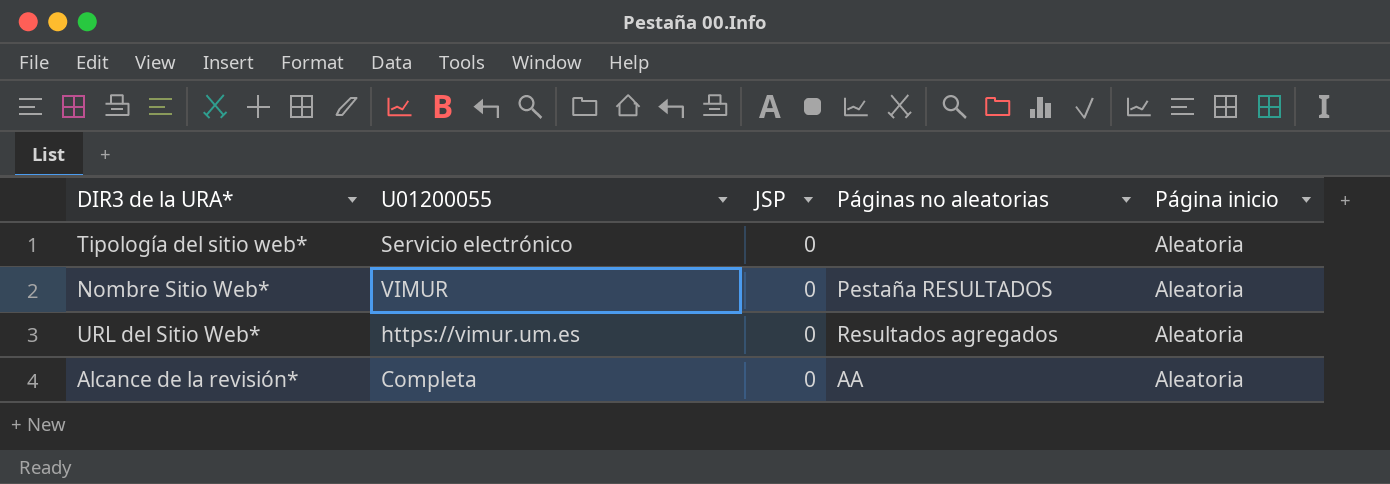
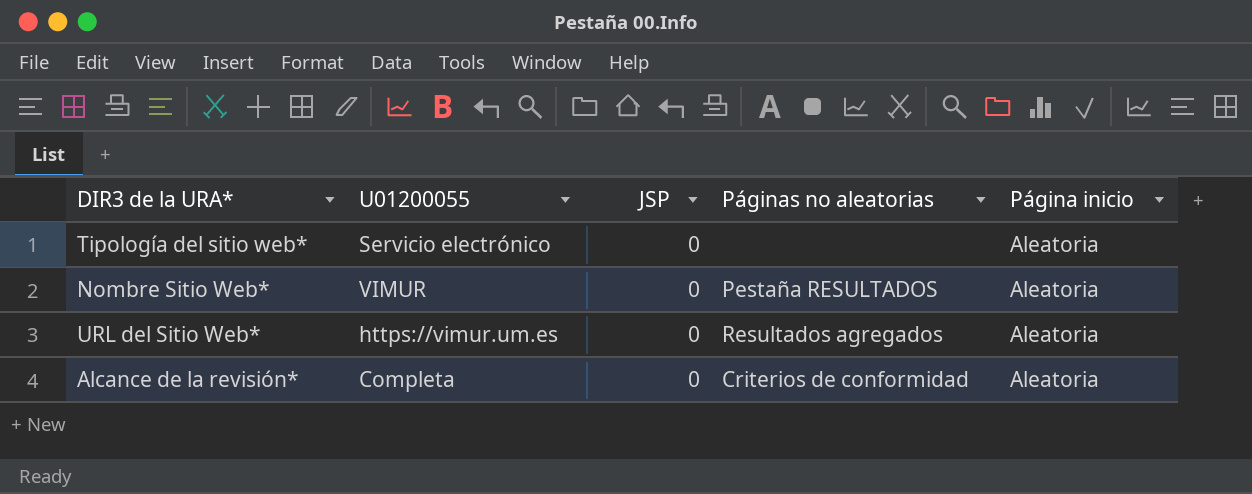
Alcance de la revisión* | Páginas no aleatorias: AA -> Criterios de conformidad

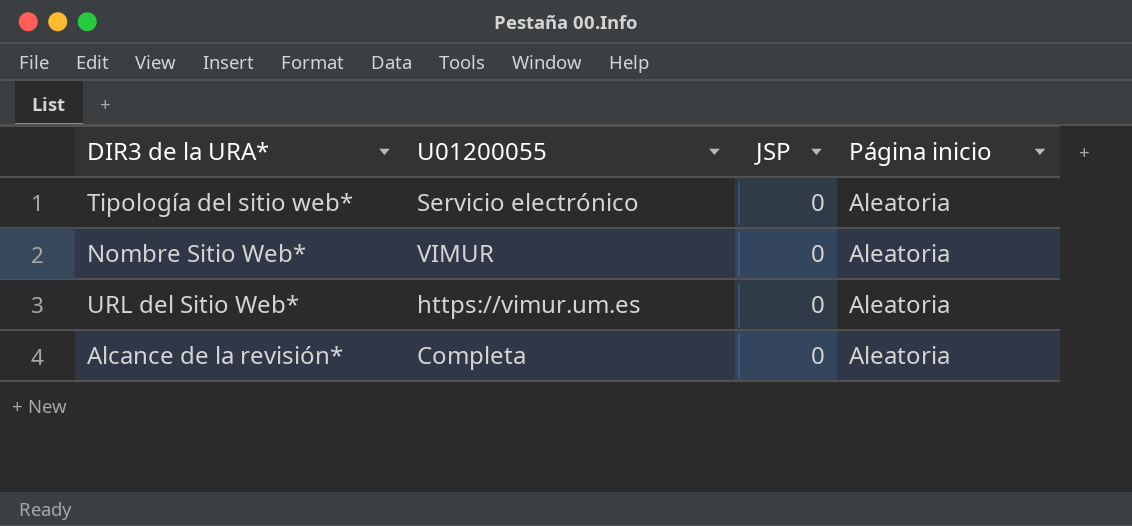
column Páginas no aleatorias | position: 4 -> none

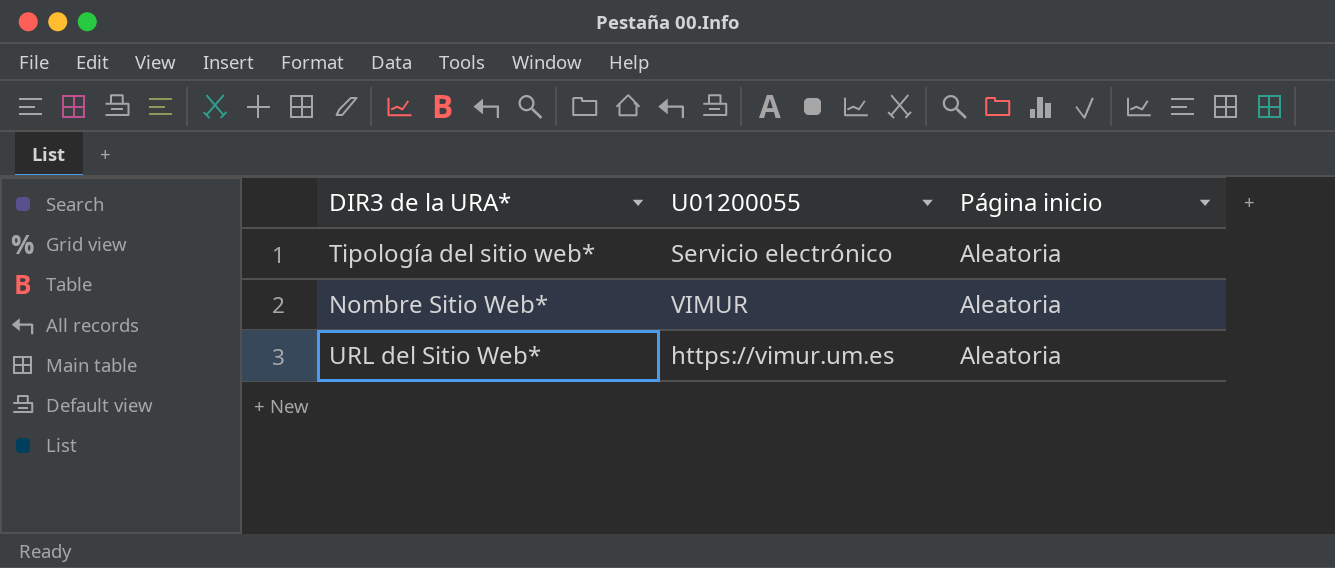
column JSP | position: 3 -> none
row Alcance de la revisión*: Completa | 0 | Aleatoria -> none

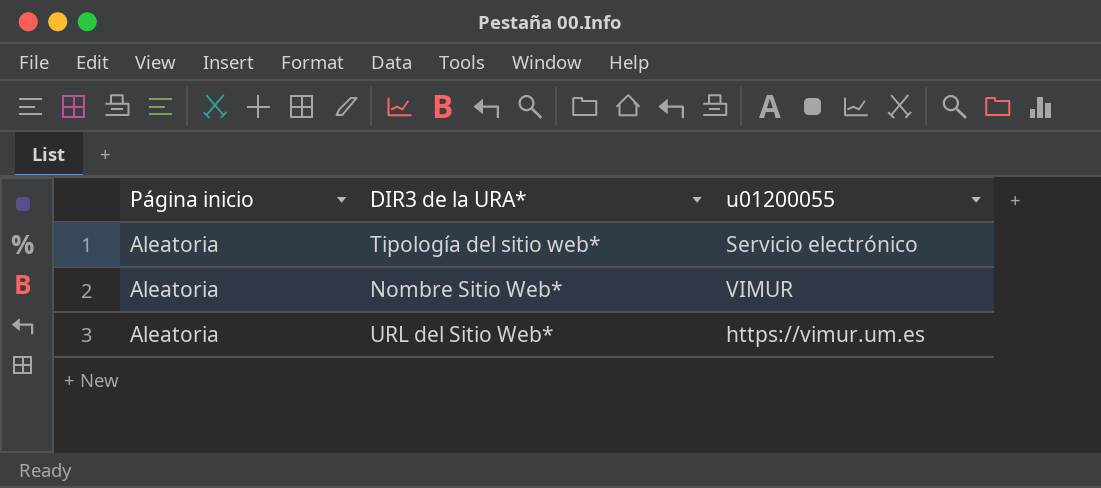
column Página inicio | position: 3 -> 1
column name: U01200055 -> u01200055

